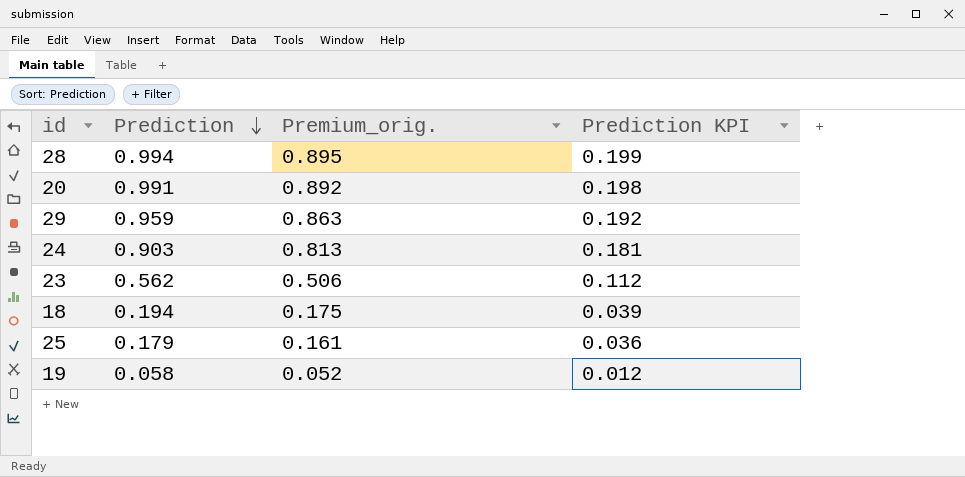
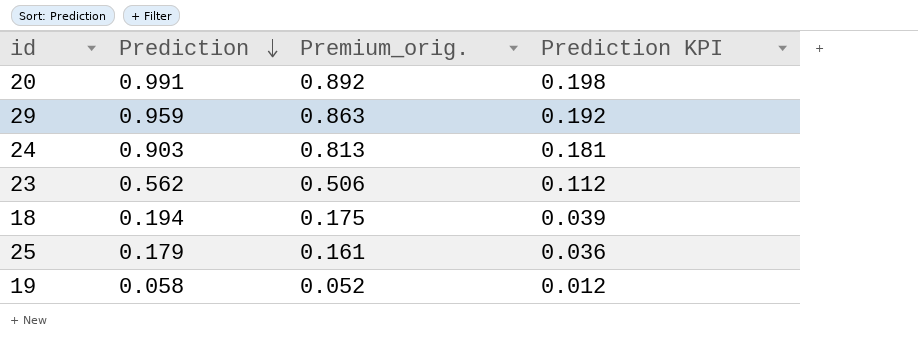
row 28: 0.994 | 0.895 | 0.199 -> none

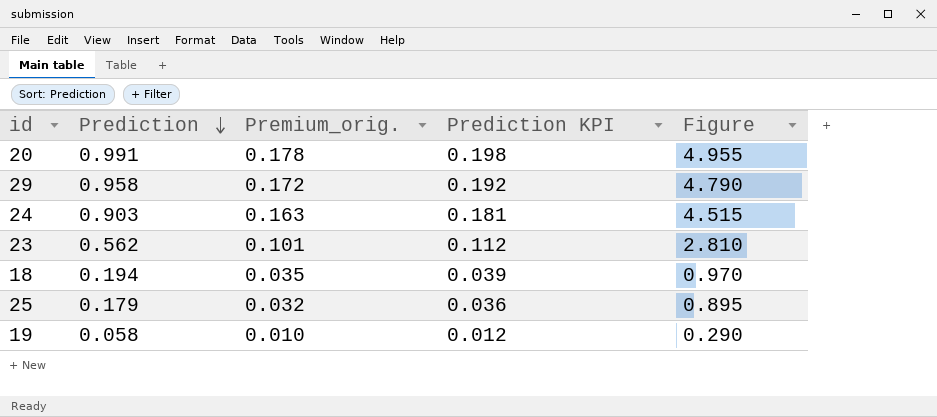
column Premium_orig. | formula: [Prediction] * 0.9 -> [Prediction] * 0.18
column Figure | formula: none -> [Prediction] * 5
29 | Prediction: 0.959 -> 0.958

